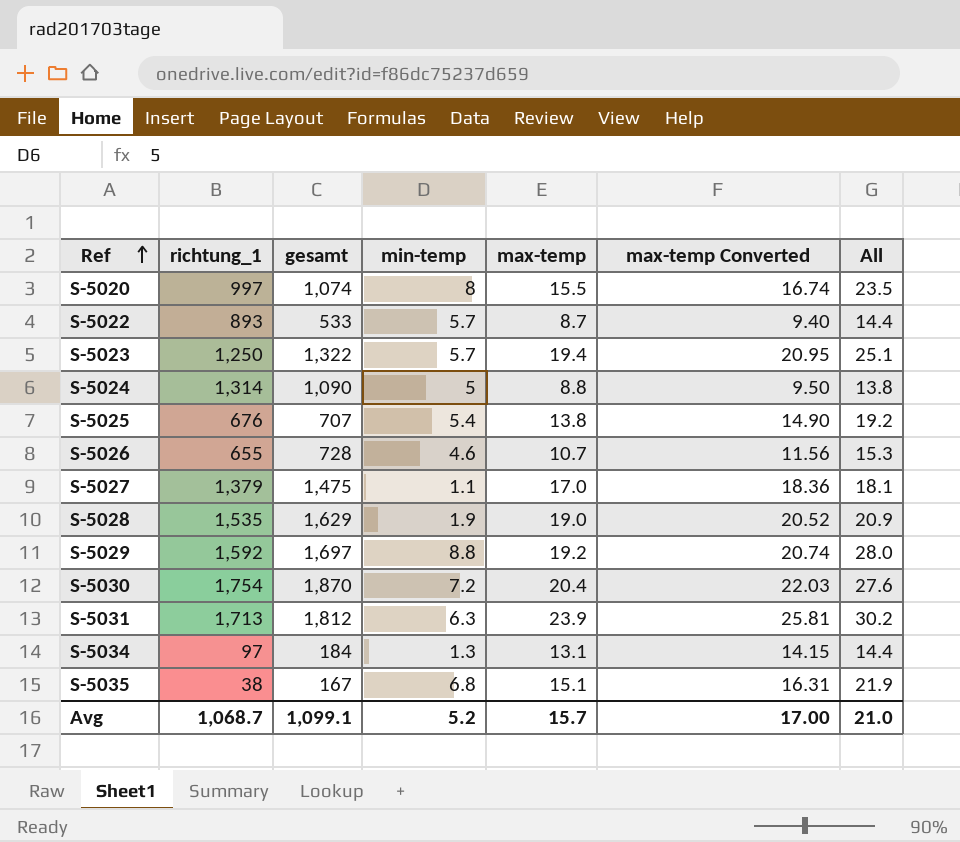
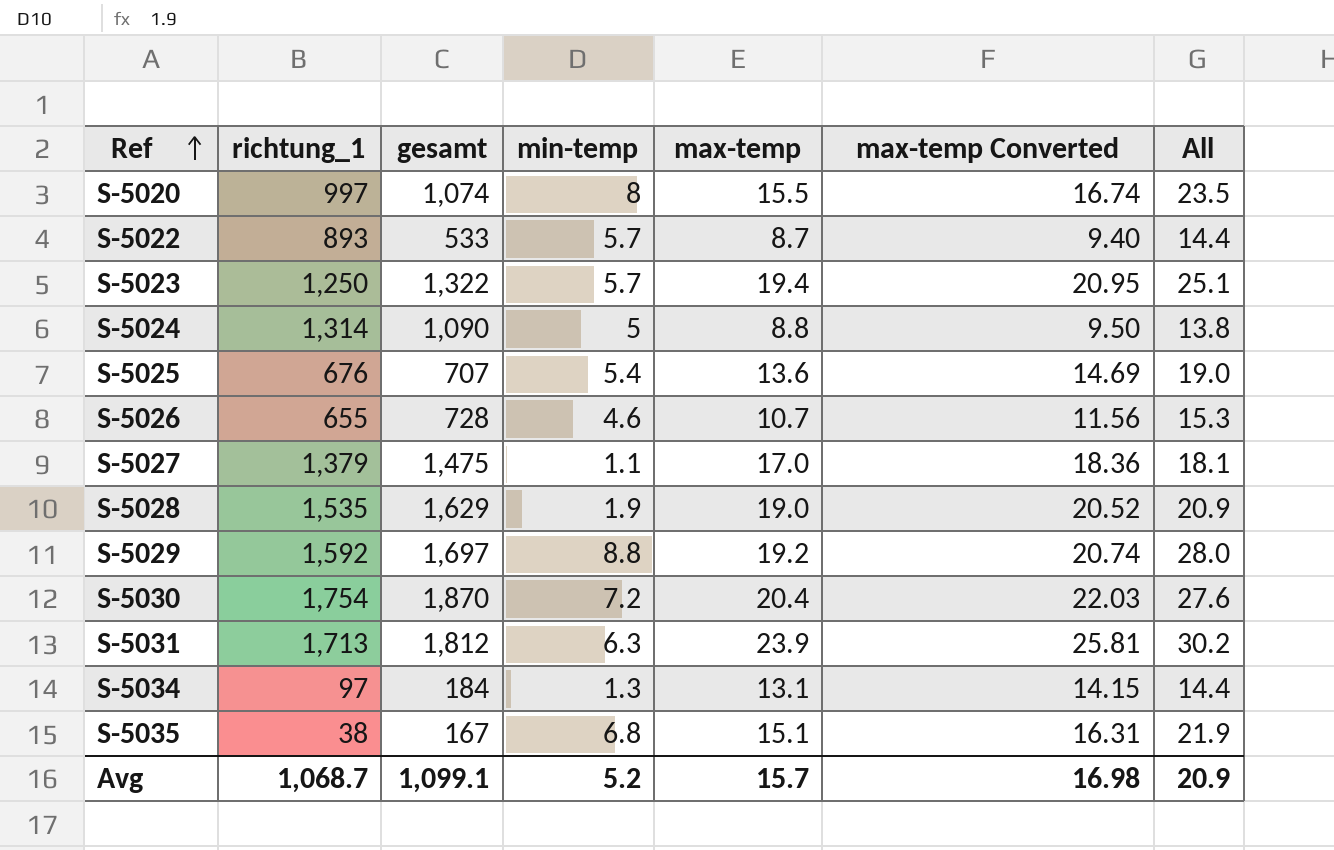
S-5025 | max-temp: 13.8 -> 13.6
S-5025 | max-temp Converted: 14.90 -> 14.69
S-5025 | All: 19.2 -> 19.0
Avg | max-temp Converted: 17.00 -> 16.98
Avg | All: 21.0 -> 20.9

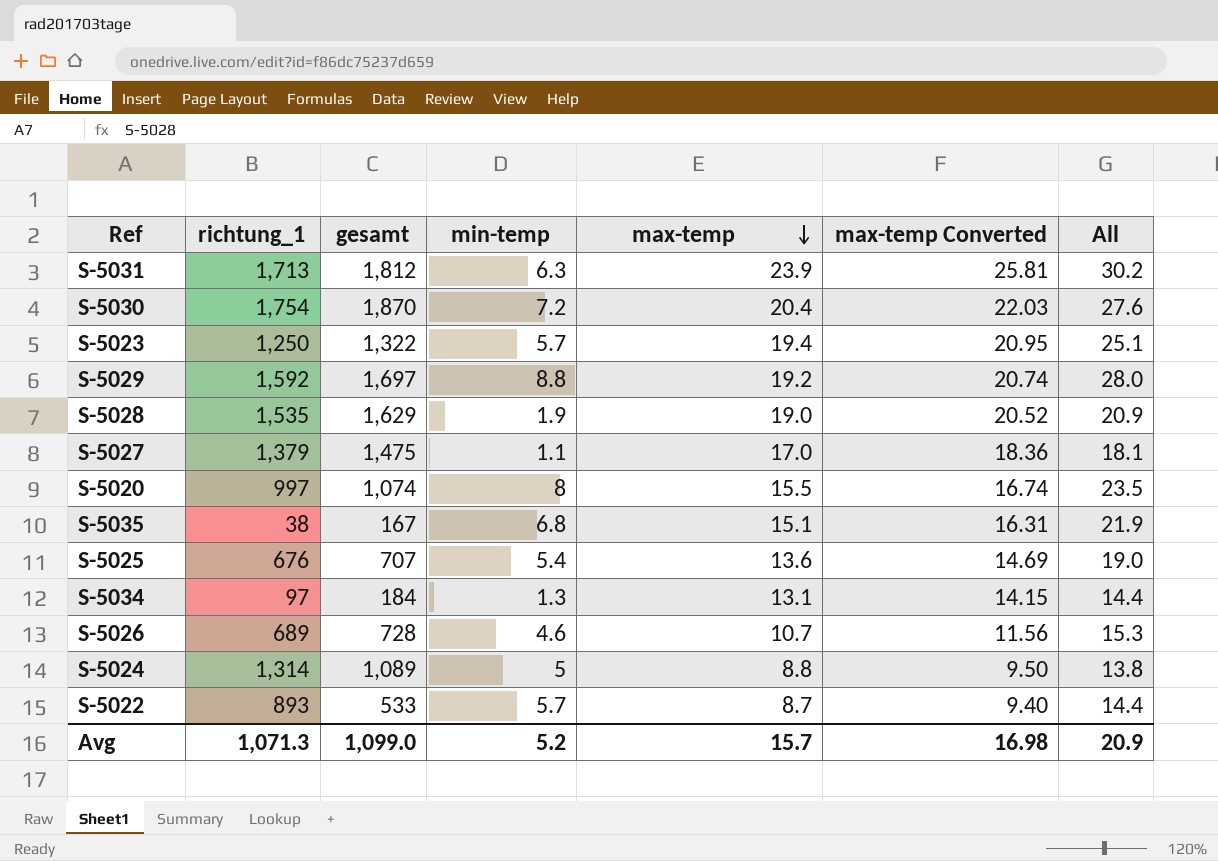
row order: Ref ascending -> max-temp descending
S-5026 | richtung_1: 655 -> 689
S-5024 | gesamt: 1,090 -> 1,089
Avg | richtung_1: 1,068.7 -> 1,071.3
Avg | gesamt: 1,099.1 -> 1,099.0

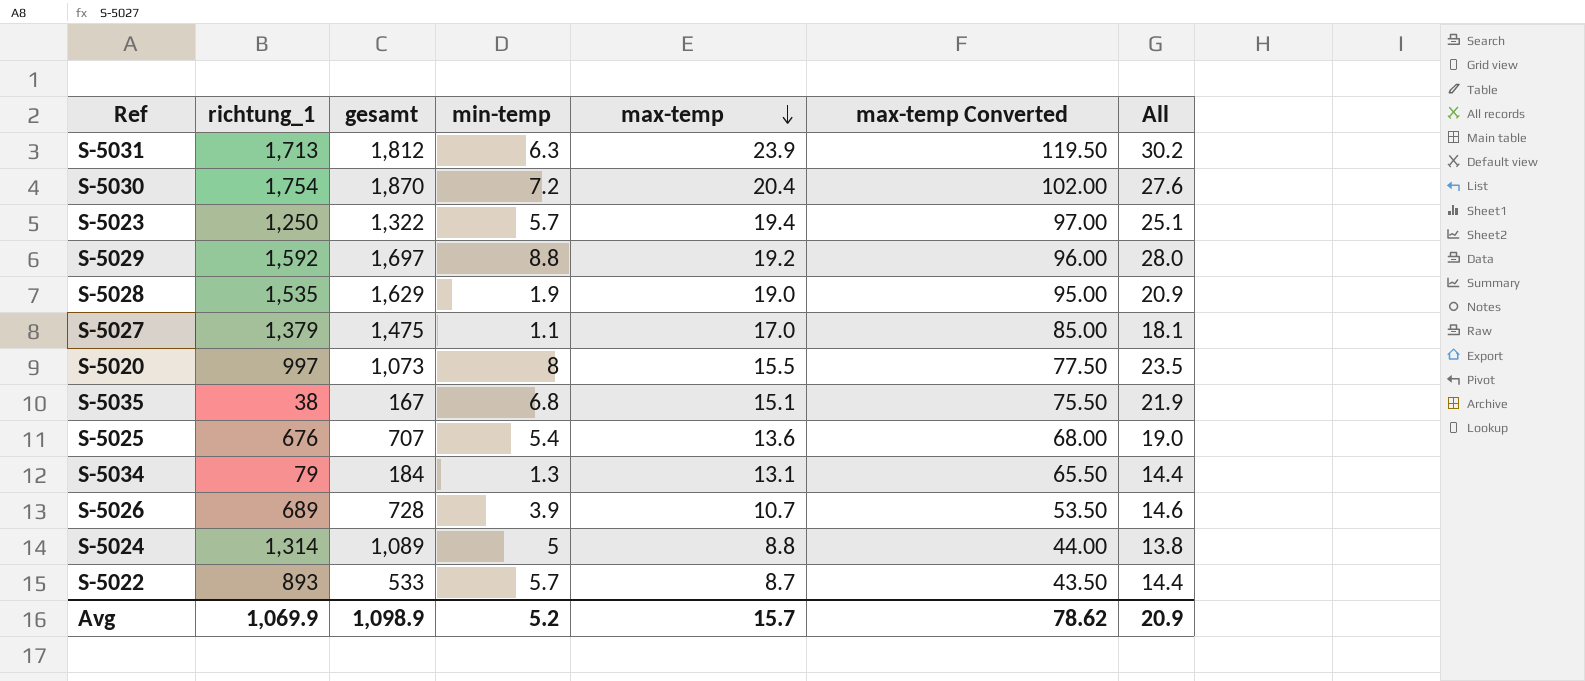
column max-temp Converted | formula: [max-temp] * 1.08 -> [max-temp] * 5
S-5020 | gesamt: 1,074 -> 1,073
S-5034 | richtung_1: 97 -> 79
S-5026 | min-temp: 4.6 -> 3.9
S-5026 | All: 15.3 -> 14.6
Avg | richtung_1: 1,071.3 -> 1,069.9
Avg | gesamt: 1,099.0 -> 1,098.9
Avg | max-temp Converted: 16.98 -> 78.62

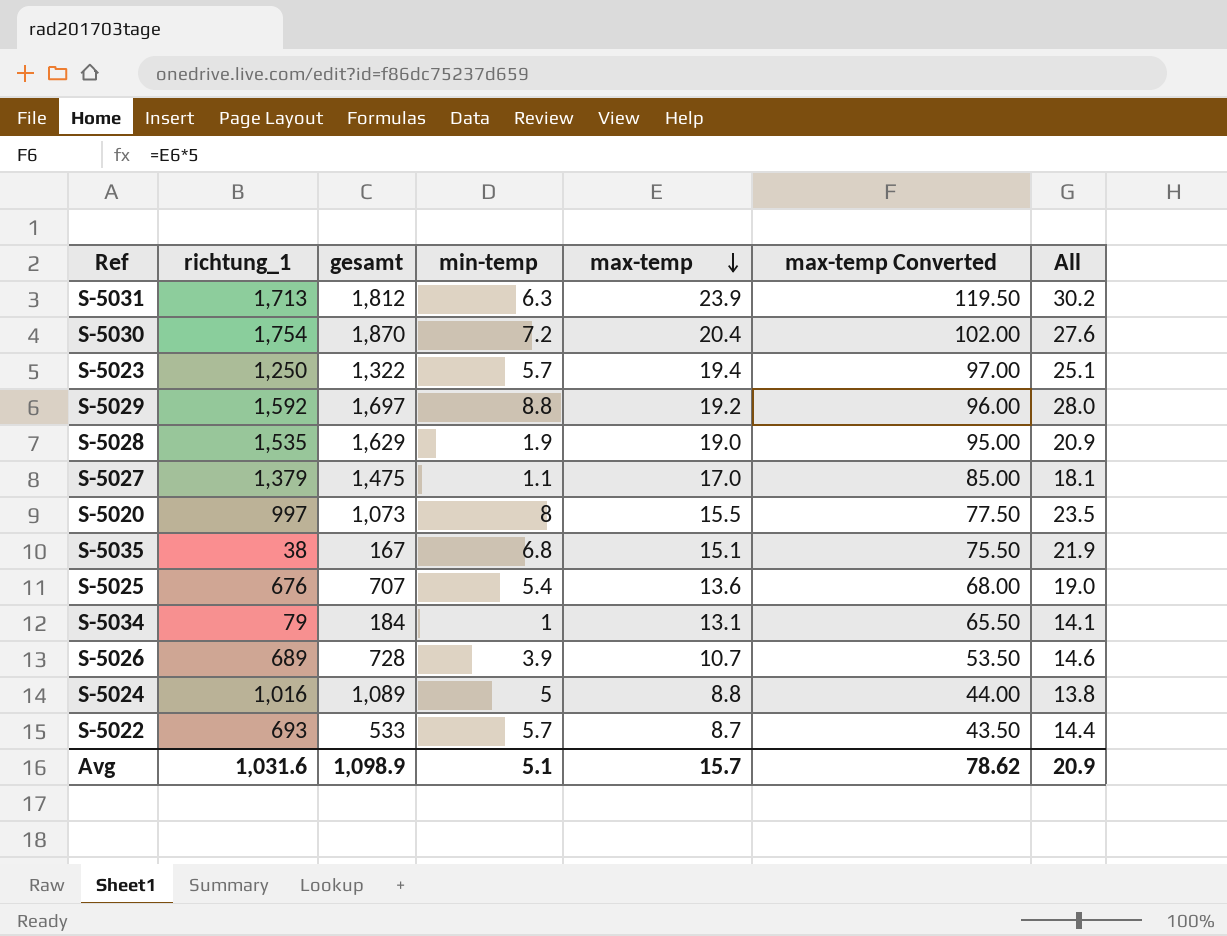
S-5034 | min-temp: 1.3 -> 1
S-5034 | All: 14.4 -> 14.1
S-5024 | richtung_1: 1,314 -> 1,016
S-5022 | richtung_1: 893 -> 693
Avg | richtung_1: 1,069.9 -> 1,031.6
Avg | min-temp: 5.2 -> 5.1

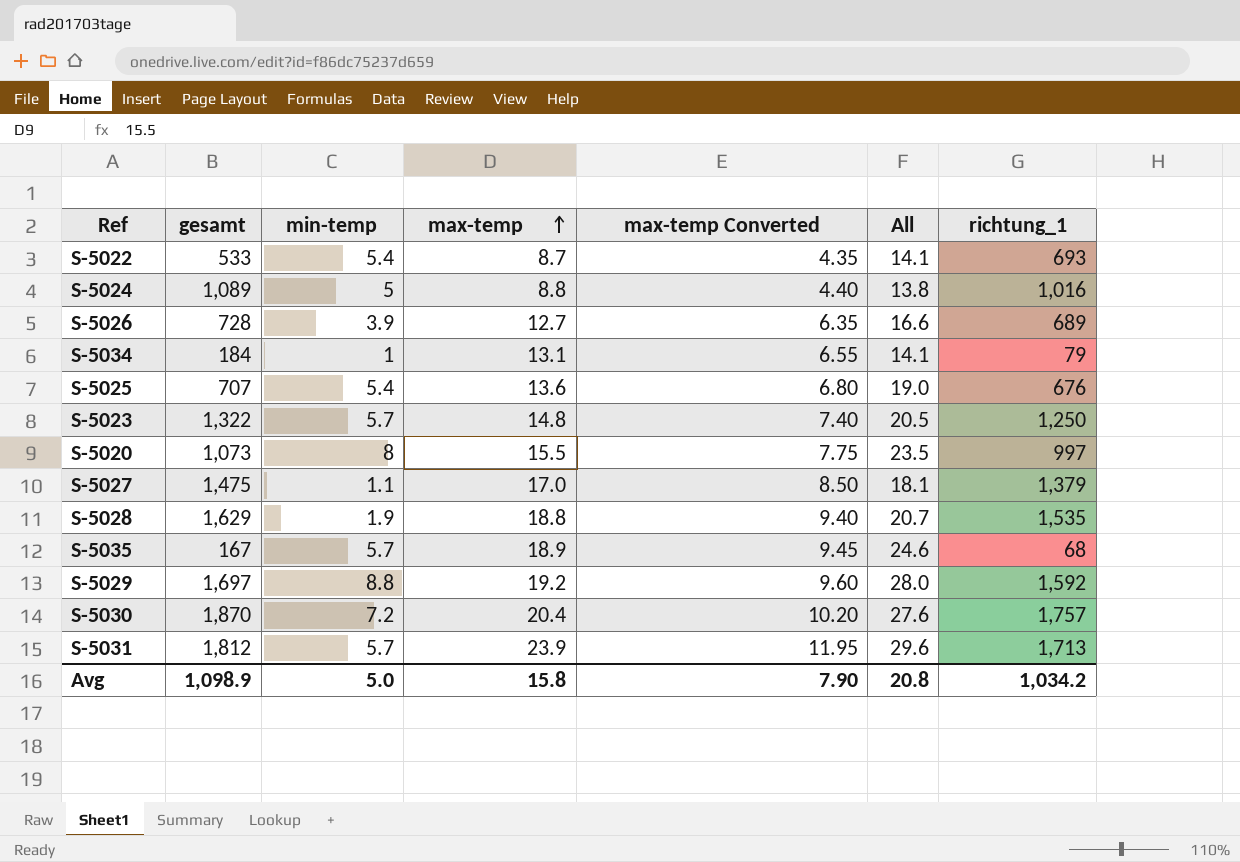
row order: max-temp descending -> max-temp ascending
column max-temp Converted | formula: [max-temp] * 5 -> [max-temp] * 0.5
column richtung_1 | position: 2 -> 7
S-5022 | min-temp: 5.7 -> 5.4
S-5022 | All: 14.4 -> 14.1
S-5026 | max-temp: 10.7 -> 12.7
S-5026 | All: 14.6 -> 16.6
S-5023 | max-temp: 19.4 -> 14.8
S-5023 | All: 25.1 -> 20.5
S-5028 | max-temp: 19.0 -> 18.8
S-5028 | All: 20.9 -> 20.7
S-5035 | min-temp: 6.8 -> 5.7
S-5035 | max-temp: 15.1 -> 18.9
S-5035 | All: 21.9 -> 24.6
S-5035 | richtung_1: 38 -> 68
S-5030 | richtung_1: 1,754 -> 1,757
S-5031 | min-temp: 6.3 -> 5.7
S-5031 | All: 30.2 -> 29.6
Avg | min-temp: 5.1 -> 5.0
Avg | max-temp: 15.7 -> 15.8
Avg | max-temp Converted: 78.62 -> 7.90
Avg | All: 20.9 -> 20.8
Avg | richtung_1: 1,031.6 -> 1,034.2

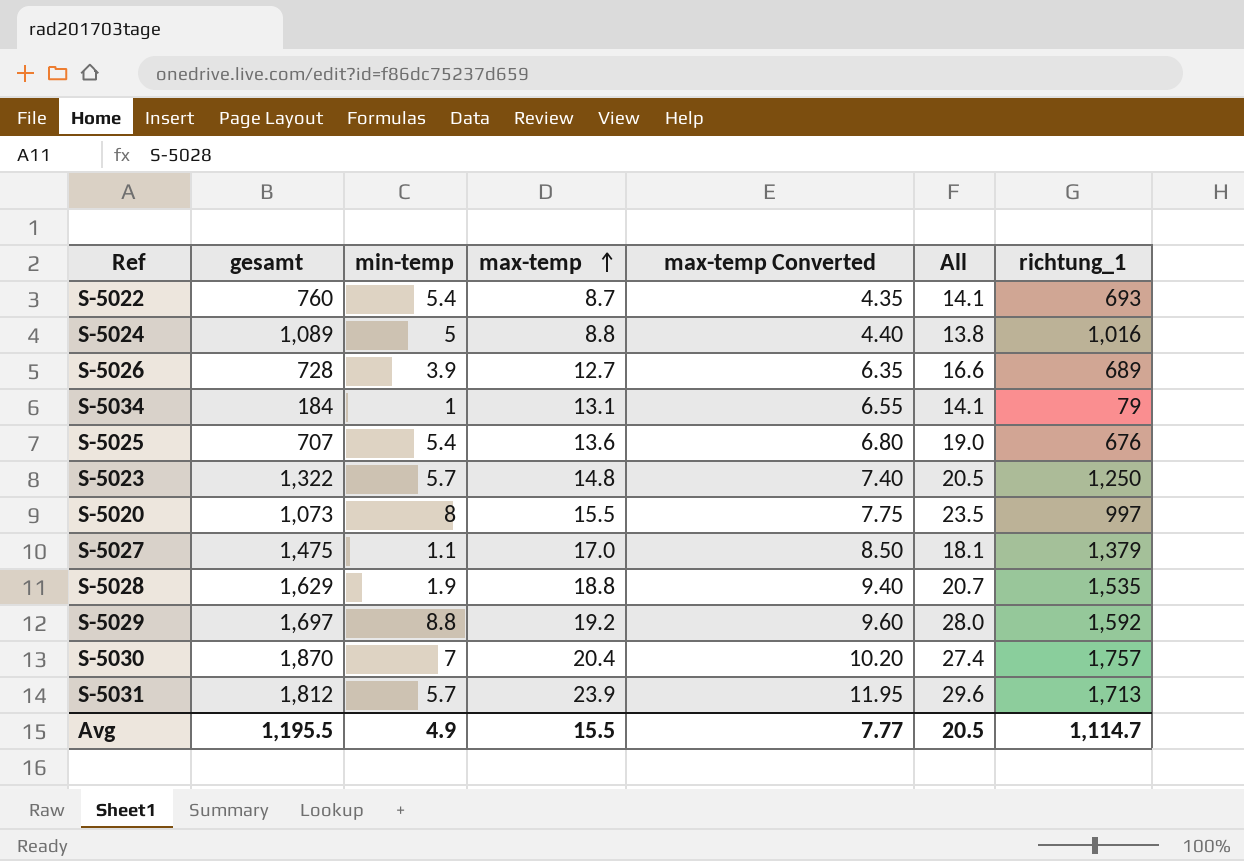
row S-5035: 167 | 5.7 | 18.9 | 9.45 | 24.6 | 68 -> none
S-5022 | gesamt: 533 -> 760
S-5030 | min-temp: 7.2 -> 7
S-5030 | All: 27.6 -> 27.4
Avg | gesamt: 1,098.9 -> 1,195.5
Avg | min-temp: 5.0 -> 4.9
Avg | max-temp: 15.8 -> 15.5
Avg | max-temp Converted: 7.90 -> 7.77
Avg | All: 20.8 -> 20.5
Avg | richtung_1: 1,034.2 -> 1,114.7

